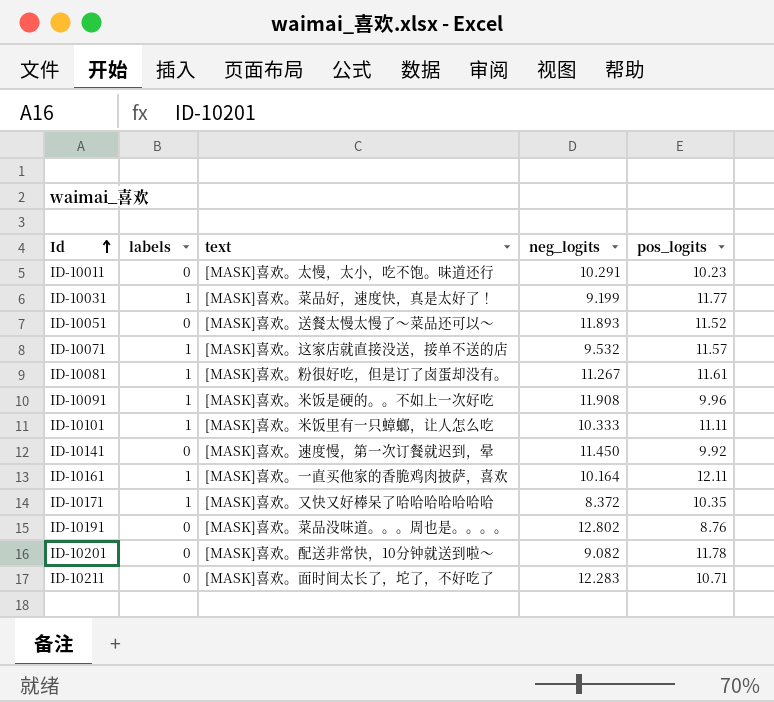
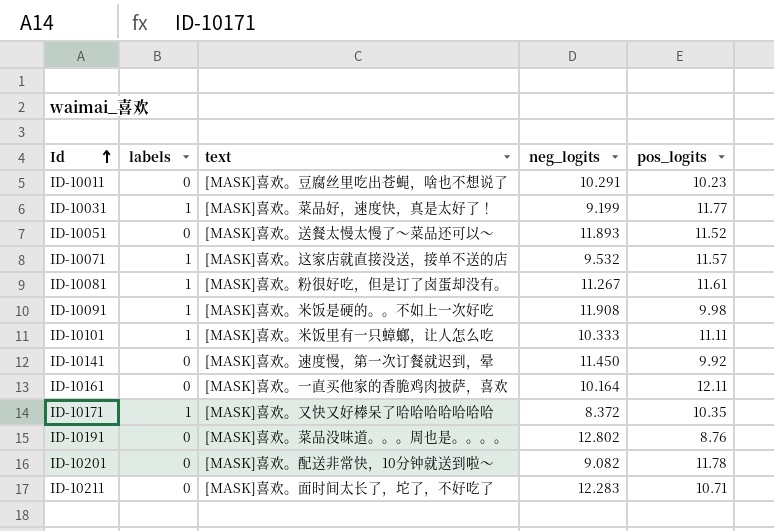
ID-10011 | text: [MASK]喜欢。太慢，太小，吃不饱。味道还行 -> [MASK]喜欢。豆腐丝里吃出苍蝇，啥也不想说了
ID-10091 | pos_logits: 9.96 -> 9.98
ID-10161 | labels: 1 -> 0

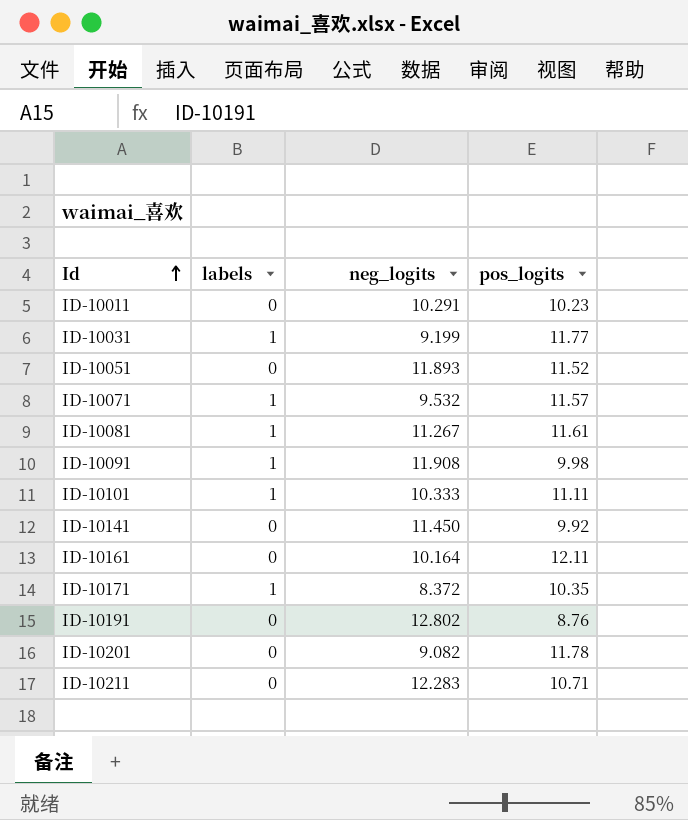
column text | position: 3 -> none

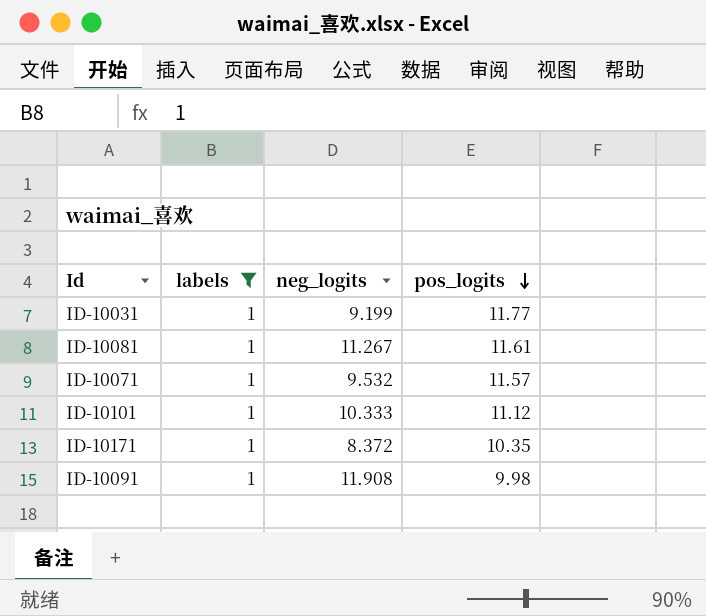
filter: none -> labels = 1
row order: Id ascending -> pos_logits descending
ID-10101 | pos_logits: 11.11 -> 11.12

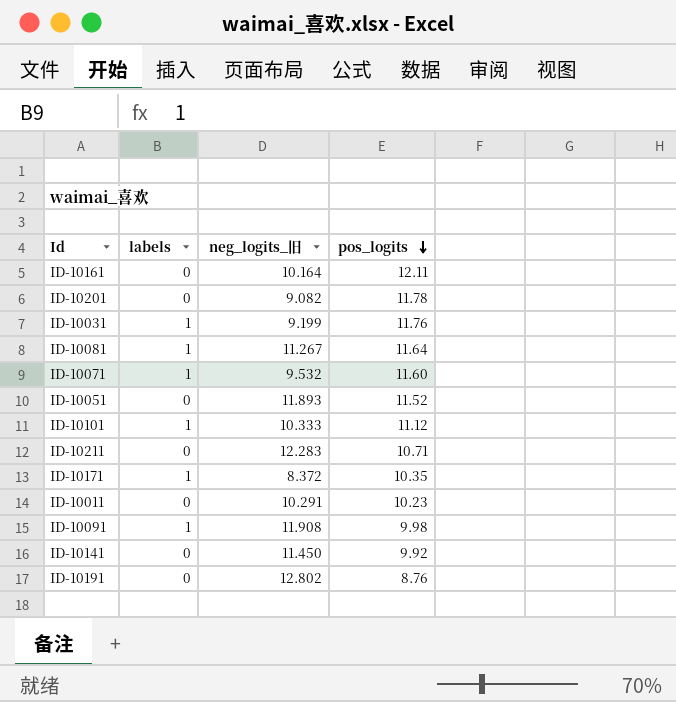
filter: labels = 1 -> none
column name: neg_logits -> neg_logits_旧
ID-10031 | pos_logits: 11.77 -> 11.76
ID-10081 | pos_logits: 11.61 -> 11.64
ID-10071 | pos_logits: 11.57 -> 11.60

